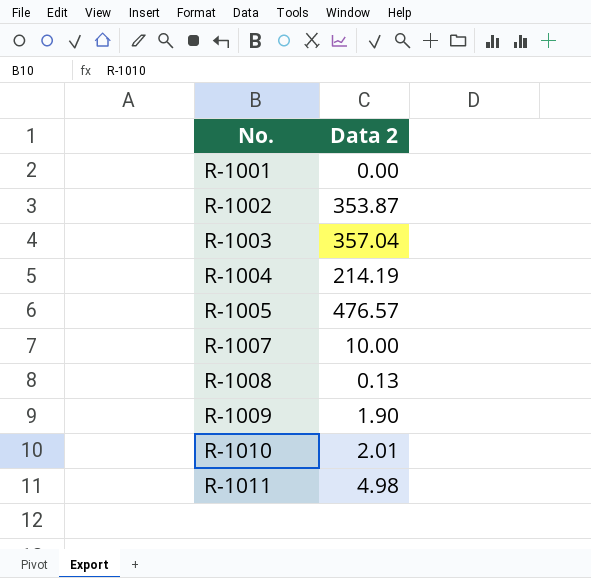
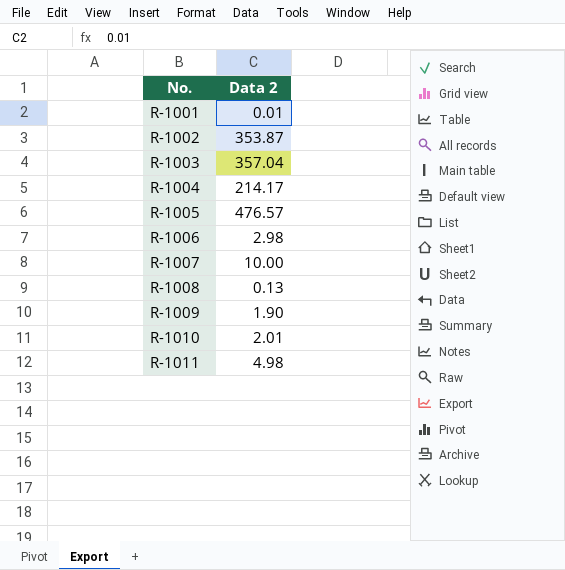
R-1001 | Data 2: 0.00 -> 0.01
R-1004 | Data 2: 214.19 -> 214.17
row R-1006: none -> 2.98

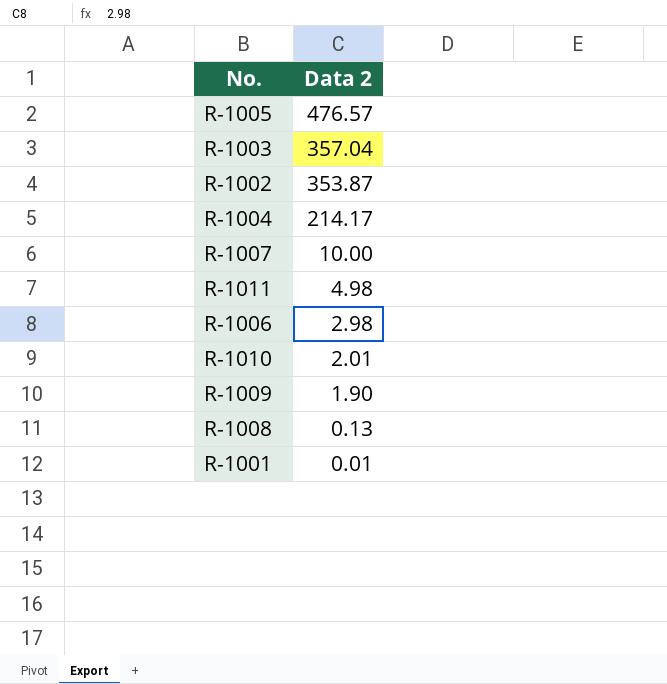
row order: No. ascending -> Data 2 descending

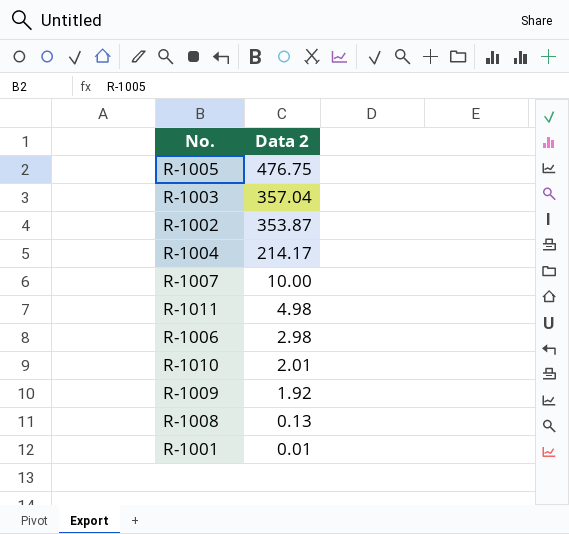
R-1005 | Data 2: 476.57 -> 476.75
R-1009 | Data 2: 1.90 -> 1.92

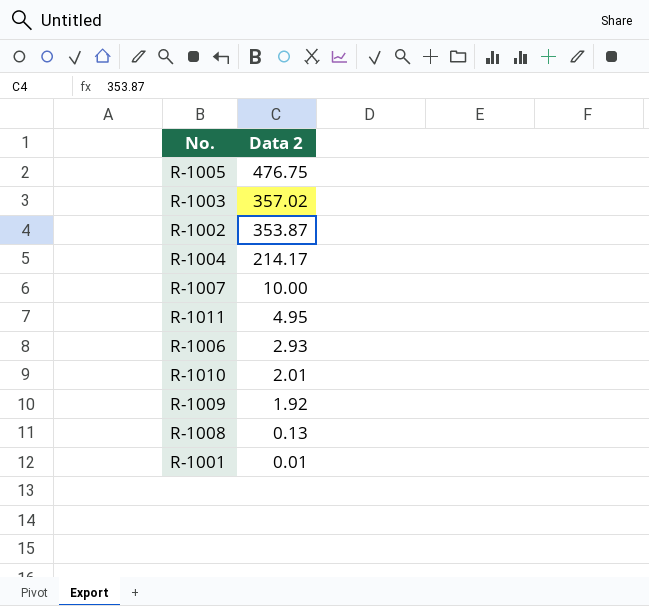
R-1003 | Data 2: 357.04 -> 357.02
R-1011 | Data 2: 4.98 -> 4.95
R-1006 | Data 2: 2.98 -> 2.93

